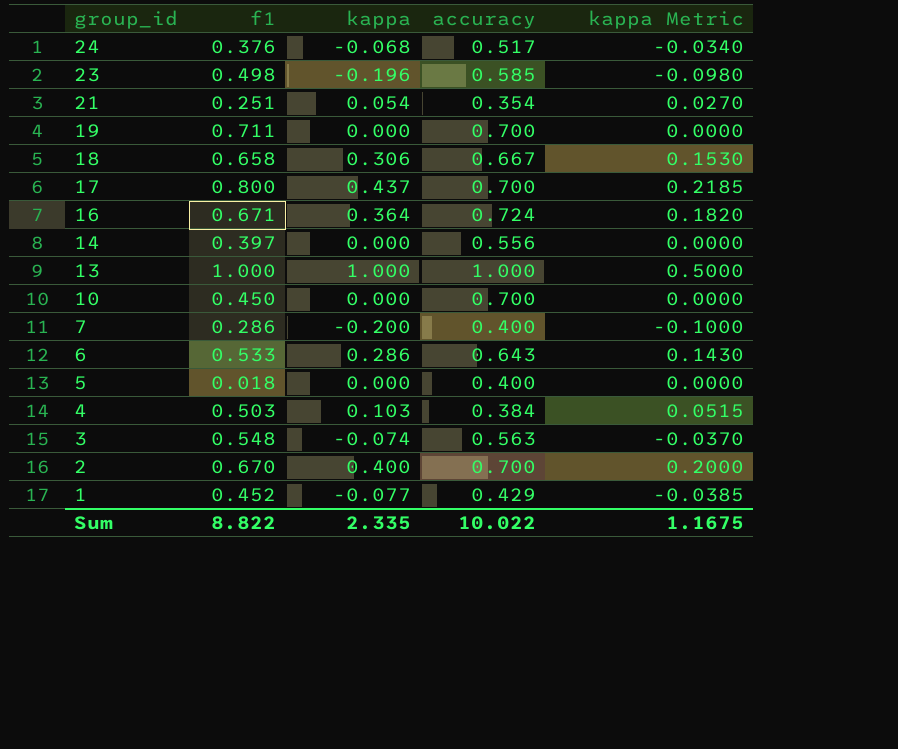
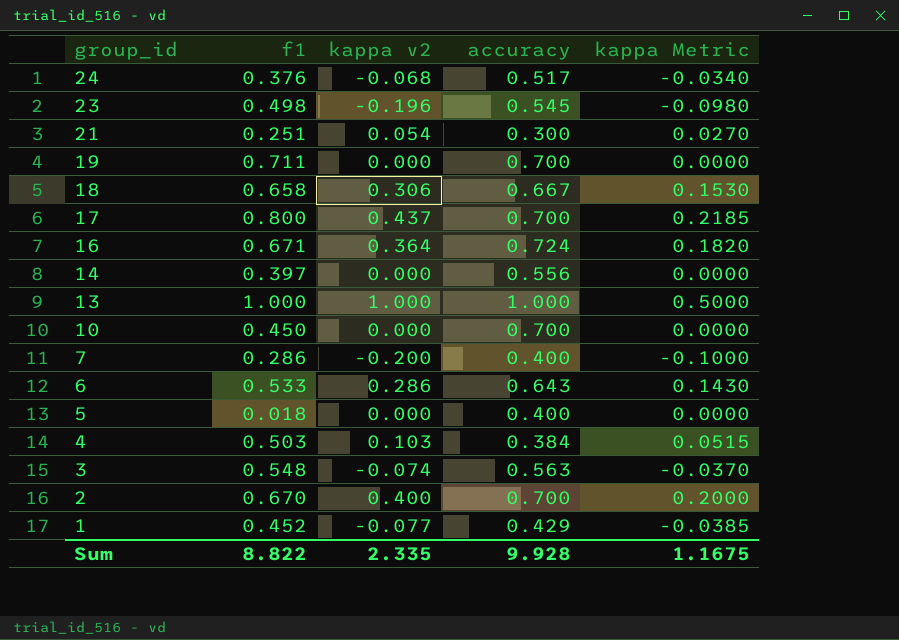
column name: kappa -> kappa v2
23 | accuracy: 0.585 -> 0.545
21 | accuracy: 0.354 -> 0.300
Sum | accuracy: 10.022 -> 9.928

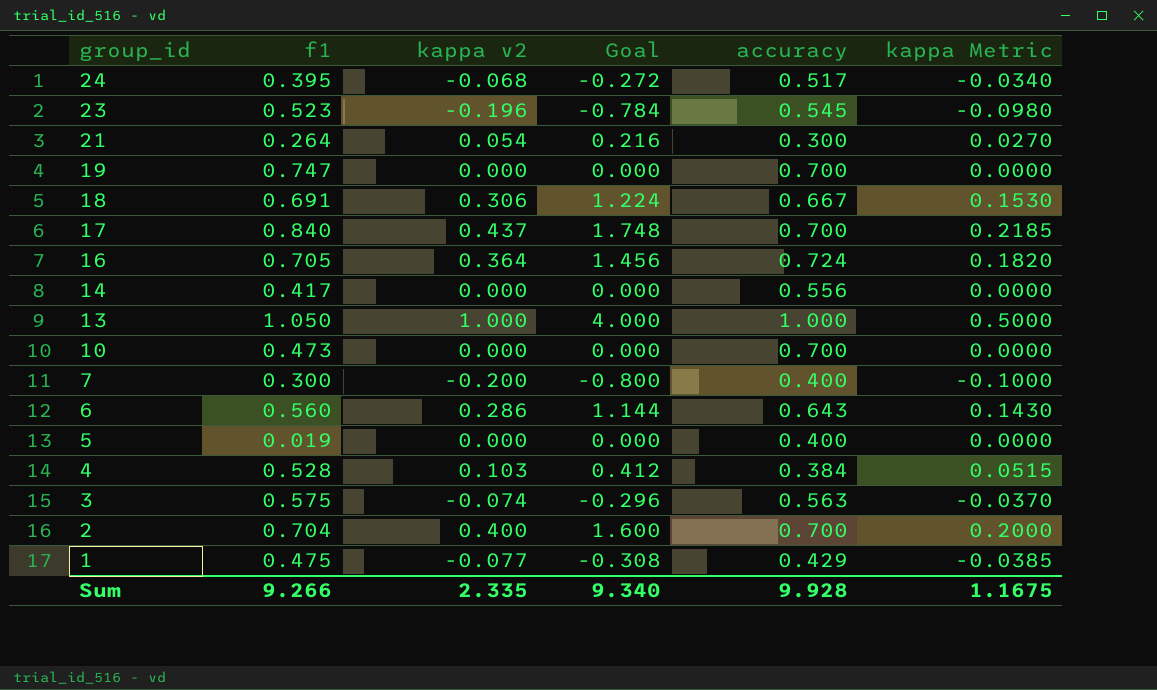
column Goal | formula: none -> [kappa v2] * 4
24 | f1: 0.376 -> 0.395
23 | f1: 0.498 -> 0.523
21 | f1: 0.251 -> 0.264
19 | f1: 0.711 -> 0.747
18 | f1: 0.658 -> 0.691
17 | f1: 0.800 -> 0.840
16 | f1: 0.671 -> 0.705
14 | f1: 0.397 -> 0.417
13 | f1: 1.000 -> 1.050
10 | f1: 0.450 -> 0.473
7 | f1: 0.286 -> 0.300
6 | f1: 0.533 -> 0.560
5 | f1: 0.018 -> 0.019
4 | f1: 0.503 -> 0.528
3 | f1: 0.548 -> 0.575
2 | f1: 0.670 -> 0.704
1 | f1: 0.452 -> 0.475
Sum | f1: 8.822 -> 9.266

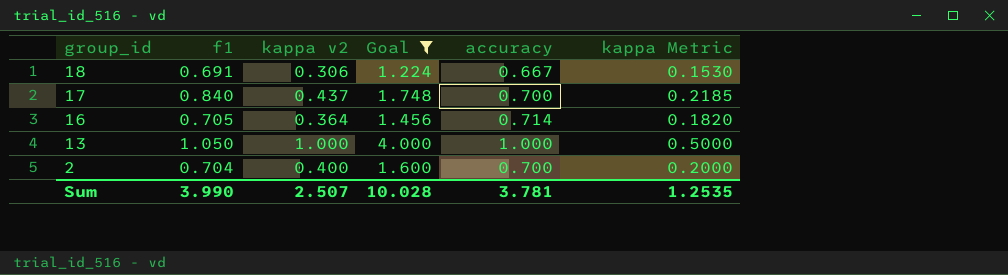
filter: none -> Goal >= 1.224
16 | accuracy: 0.724 -> 0.714
Sum | f1: 9.266 -> 3.990
Sum | kappa v2: 2.335 -> 2.507
Sum | Goal: 9.340 -> 10.028
Sum | accuracy: 9.928 -> 3.781
Sum | kappa Metric: 1.1675 -> 1.2535

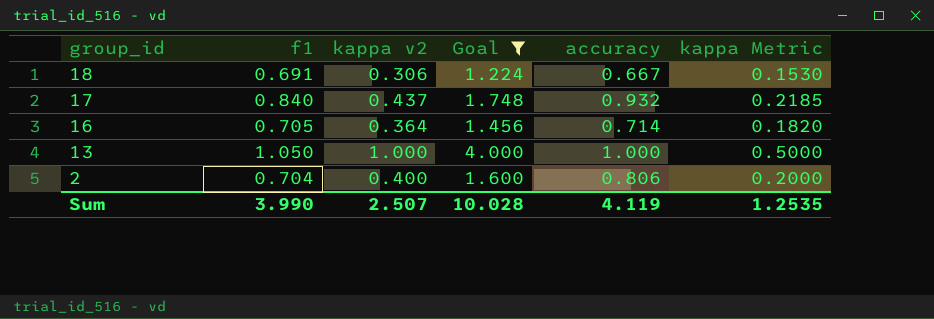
17 | accuracy: 0.700 -> 0.932
2 | accuracy: 0.700 -> 0.806
Sum | accuracy: 3.781 -> 4.119

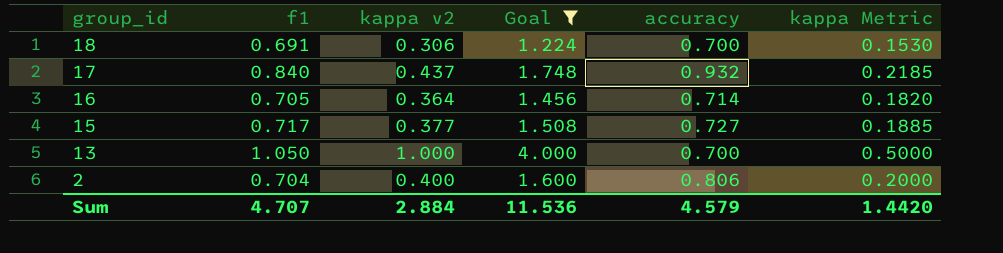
18 | accuracy: 0.667 -> 0.700
row 15: none -> 0.717 | 0.377 | 1.508 | 0.727 | 0.1885
13 | accuracy: 1.000 -> 0.700
Sum | f1: 3.990 -> 4.707
Sum | kappa v2: 2.507 -> 2.884
Sum | Goal: 10.028 -> 11.536
Sum | accuracy: 4.119 -> 4.579
Sum | kappa Metric: 1.2535 -> 1.4420

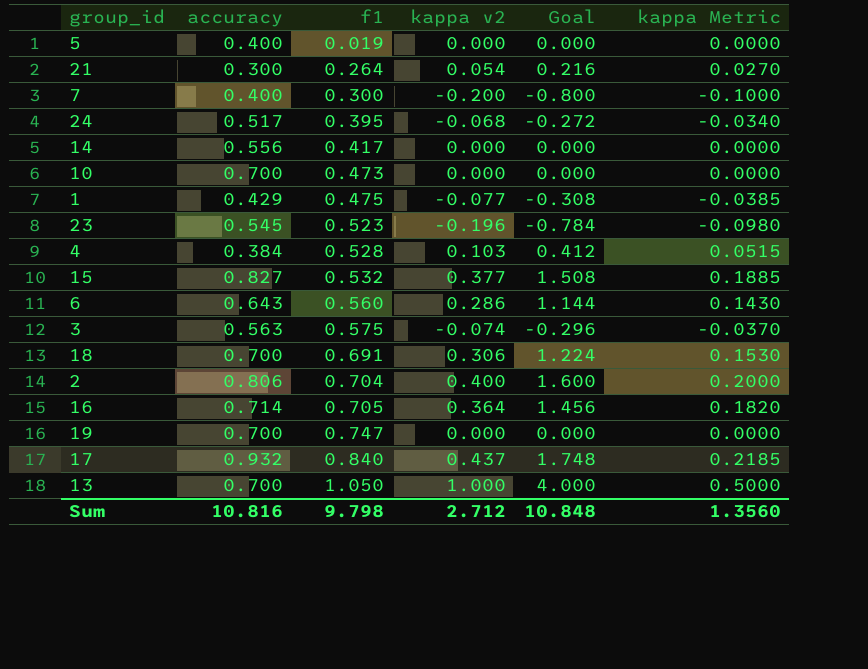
filter: Goal >= 1.224 -> none
row order: group_id descending -> f1 ascending
column accuracy | position: 5 -> 2
15 | accuracy: 0.727 -> 0.827
15 | f1: 0.717 -> 0.532
Sum | accuracy: 4.579 -> 10.816
Sum | f1: 4.707 -> 9.798
Sum | kappa v2: 2.884 -> 2.712
Sum | Goal: 11.536 -> 10.848
Sum | kappa Metric: 1.4420 -> 1.3560

